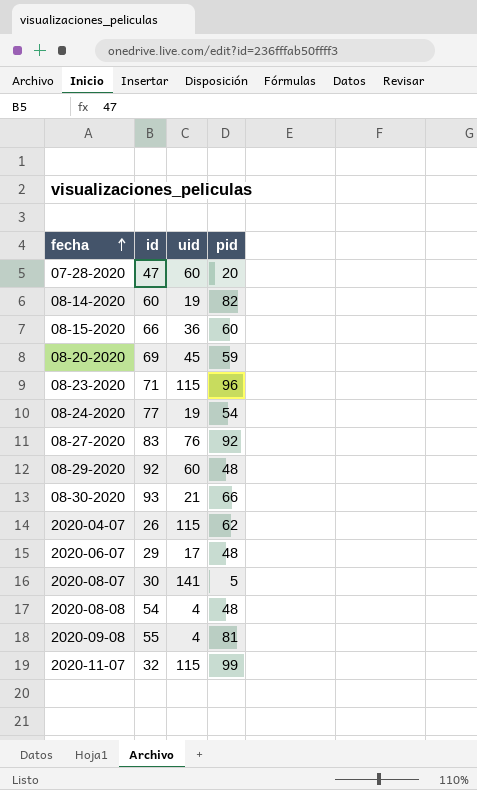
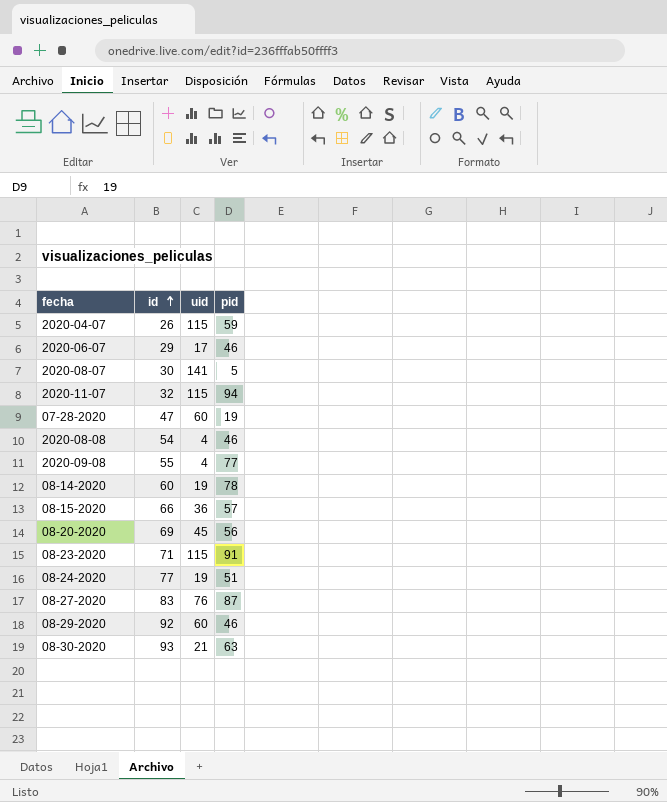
row order: fecha ascending -> id ascending
2020-04-07 | pid: 62 -> 59
2020-06-07 | pid: 48 -> 46
2020-11-07 | pid: 99 -> 94
07-28-2020 | pid: 20 -> 19
2020-08-08 | pid: 48 -> 46
2020-09-08 | pid: 81 -> 77
08-14-2020 | pid: 82 -> 78
08-15-2020 | pid: 60 -> 57
08-20-2020 | pid: 59 -> 56
08-23-2020 | pid: 96 -> 91
08-24-2020 | pid: 54 -> 51
08-27-2020 | pid: 92 -> 87
08-29-2020 | pid: 48 -> 46
08-30-2020 | pid: 66 -> 63

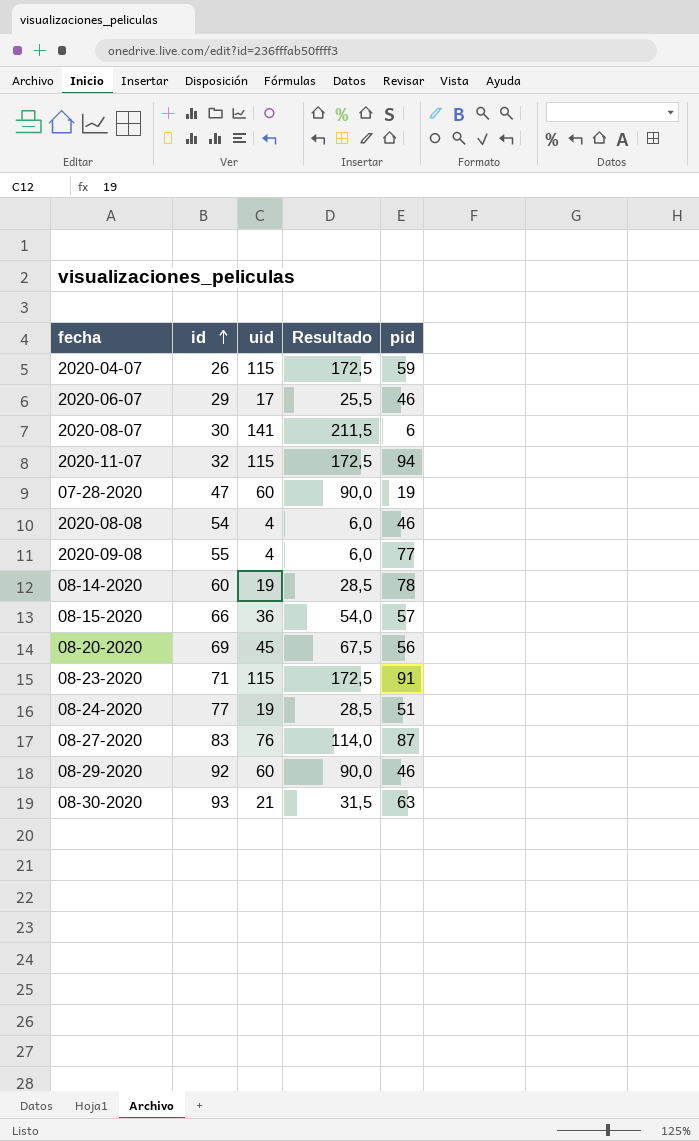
column Resultado | formula: none -> [uid] * 1,5
2020-08-07 | pid: 5 -> 6

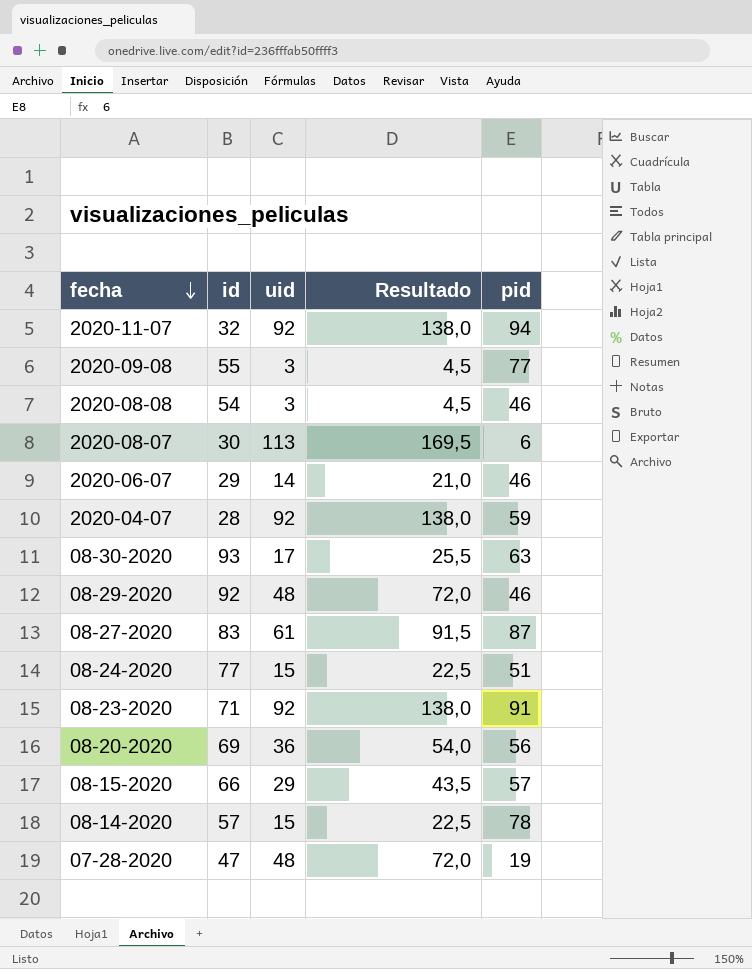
row order: id ascending -> fecha descending
2020-11-07 | uid: 115 -> 92
2020-11-07 | Resultado: 172,5 -> 138,0
2020-09-08 | uid: 4 -> 3
2020-09-08 | Resultado: 6,0 -> 4,5
2020-08-08 | uid: 4 -> 3
2020-08-08 | Resultado: 6,0 -> 4,5
2020-08-07 | uid: 141 -> 113
2020-08-07 | Resultado: 211,5 -> 169,5
2020-06-07 | uid: 17 -> 14
2020-06-07 | Resultado: 25,5 -> 21,0
2020-04-07 | id: 26 -> 28
2020-04-07 | uid: 115 -> 92
2020-04-07 | Resultado: 172,5 -> 138,0
08-30-2020 | uid: 21 -> 17
08-30-2020 | Resultado: 31,5 -> 25,5
08-29-2020 | uid: 60 -> 48
08-29-2020 | Resultado: 90,0 -> 72,0
08-27-2020 | uid: 76 -> 61
08-27-2020 | Resultado: 114,0 -> 91,5
08-24-2020 | uid: 19 -> 15
08-24-2020 | Resultado: 28,5 -> 22,5
08-23-2020 | uid: 115 -> 92
08-23-2020 | Resultado: 172,5 -> 138,0
08-20-2020 | uid: 45 -> 36
08-20-2020 | Resultado: 67,5 -> 54,0
08-15-2020 | uid: 36 -> 29
08-15-2020 | Resultado: 54,0 -> 43,5
08-14-2020 | id: 60 -> 57
08-14-2020 | uid: 19 -> 15
08-14-2020 | Resultado: 28,5 -> 22,5
07-28-2020 | uid: 60 -> 48
07-28-2020 | Resultado: 90,0 -> 72,0

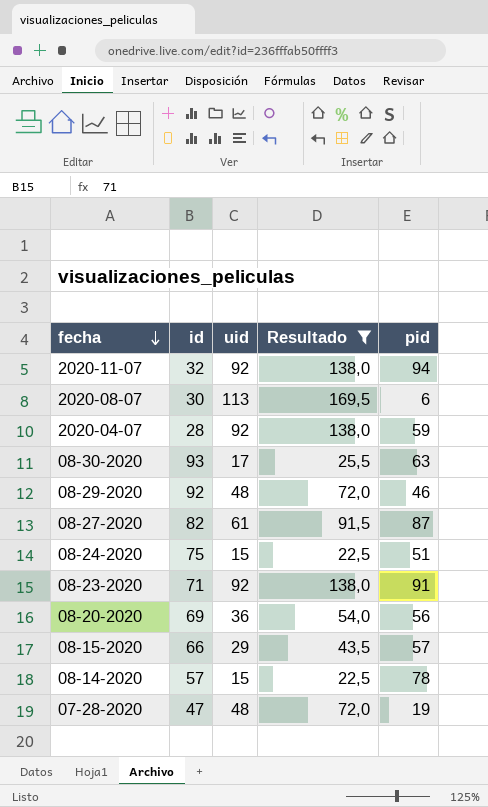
filter: none -> Resultado >= 22,5
08-27-2020 | id: 83 -> 82
08-24-2020 | id: 77 -> 75

